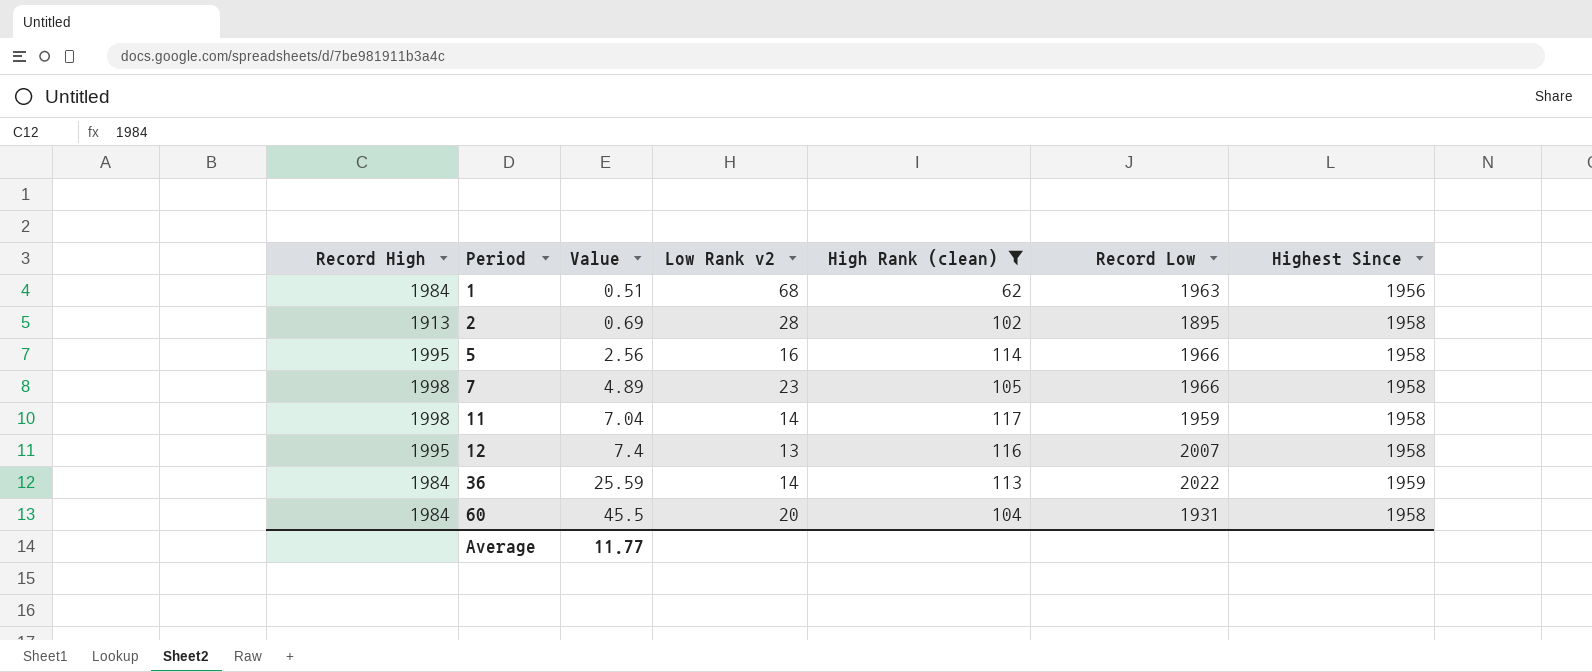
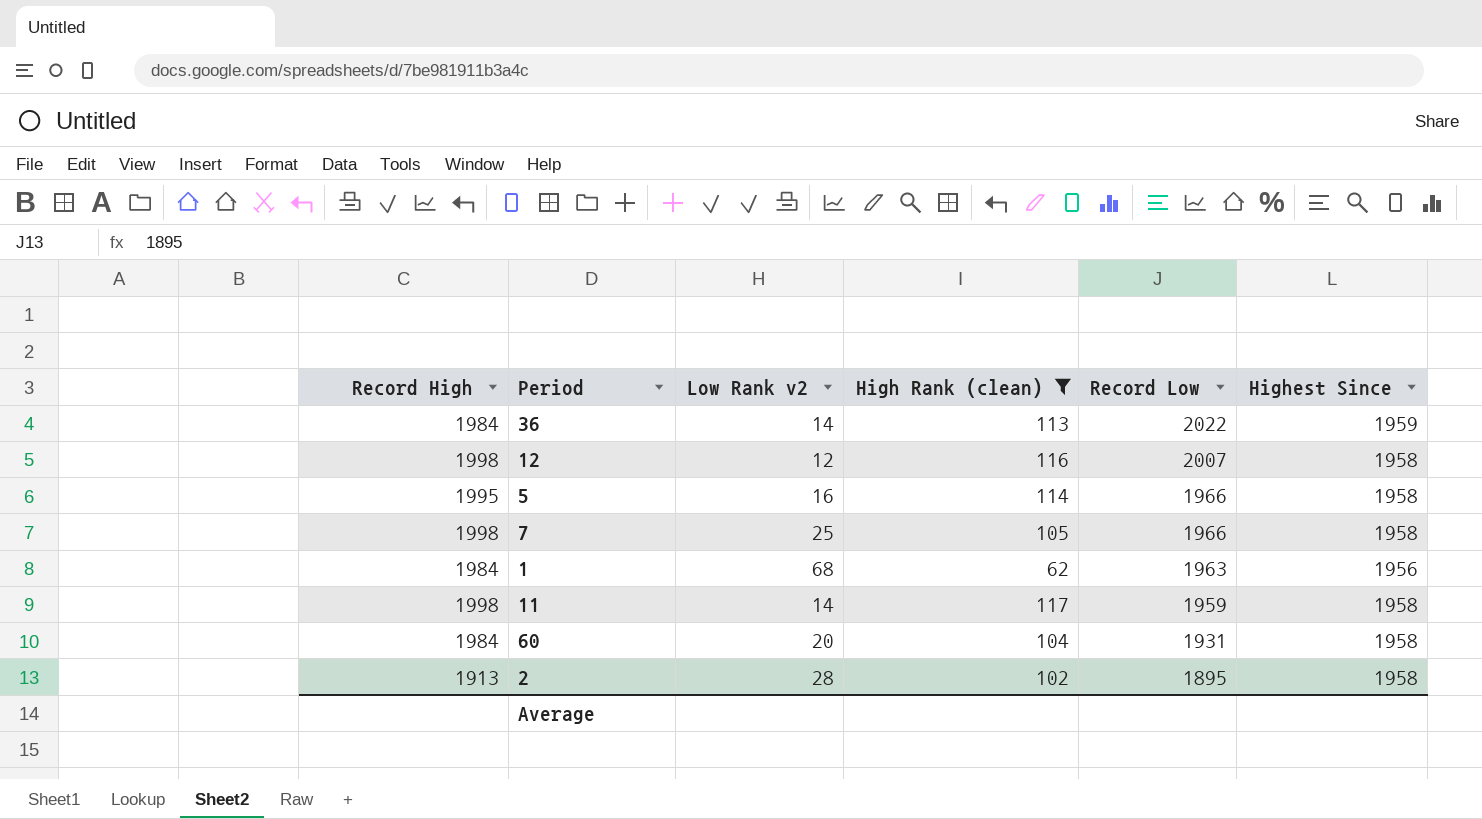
row order: Period ascending -> Record Low descending
column Value | position: 3 -> none
12 | Record High: 1995 -> 1998
12 | Low Rank v2: 13 -> 12
7 | Low Rank v2: 23 -> 25

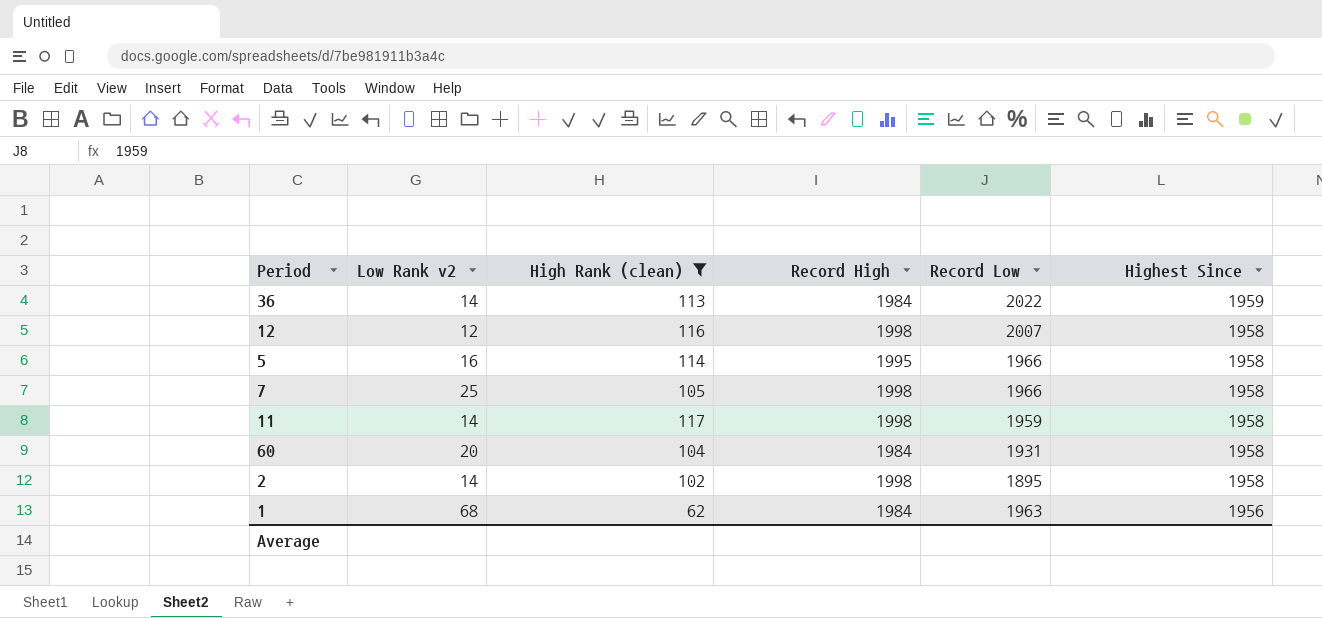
row order: Record Low descending -> Highest Since descending
column Record High | position: 1 -> 4
2 | Low Rank v2: 28 -> 14
2 | Record High: 1913 -> 1998

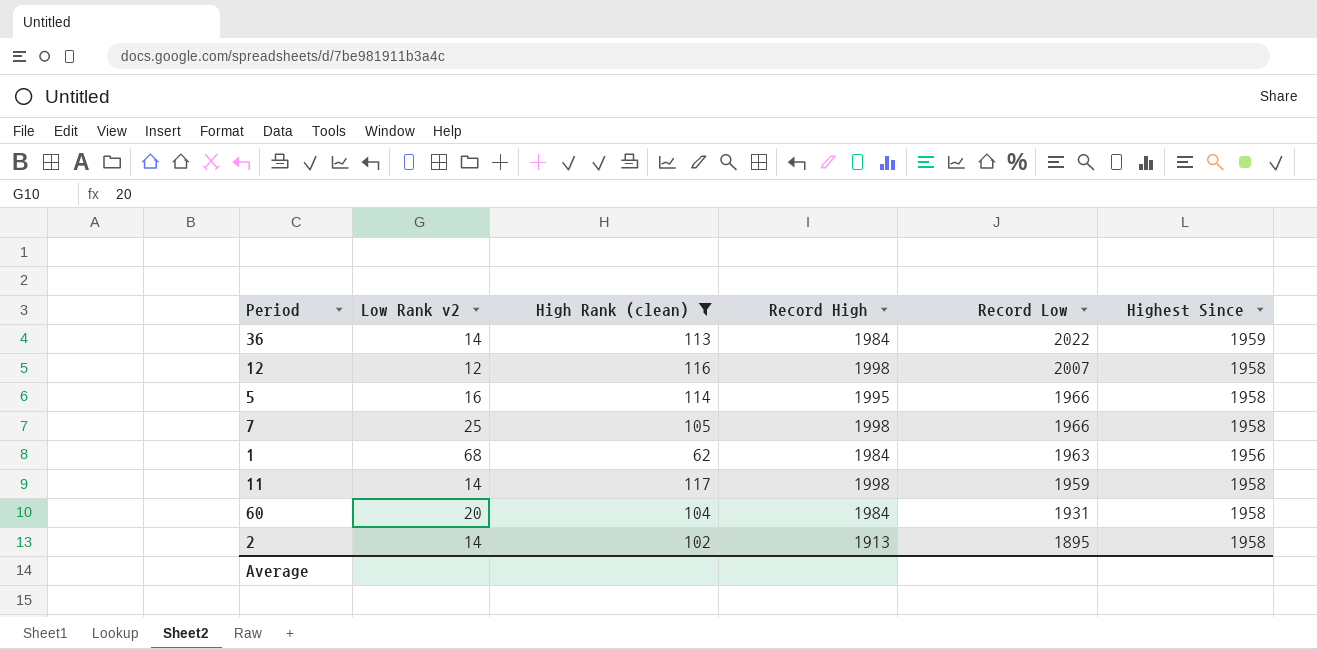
row order: Highest Since descending -> Record Low descending
2 | Record High: 1998 -> 1913

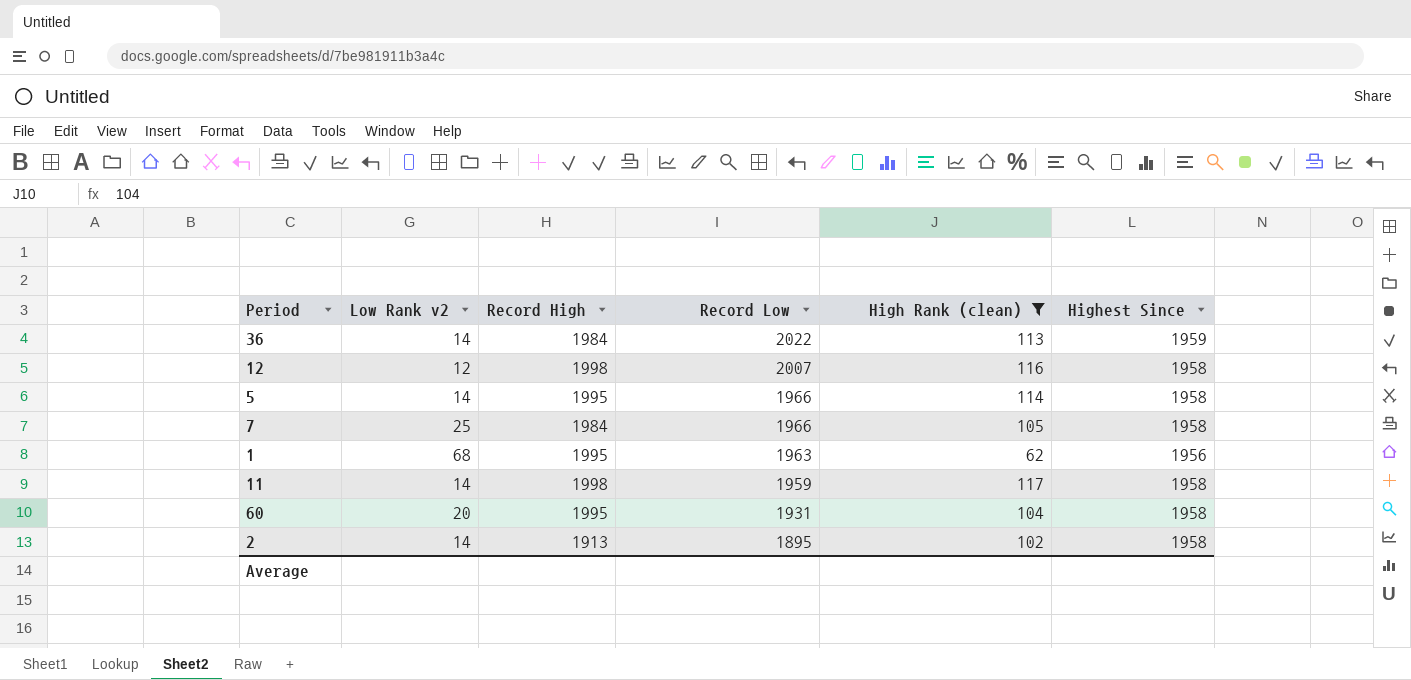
column High Rank (clean) | position: 3 -> 5
5 | Low Rank v2: 16 -> 14
7 | Record High: 1998 -> 1984
1 | Record High: 1984 -> 1995
60 | Record High: 1984 -> 1995

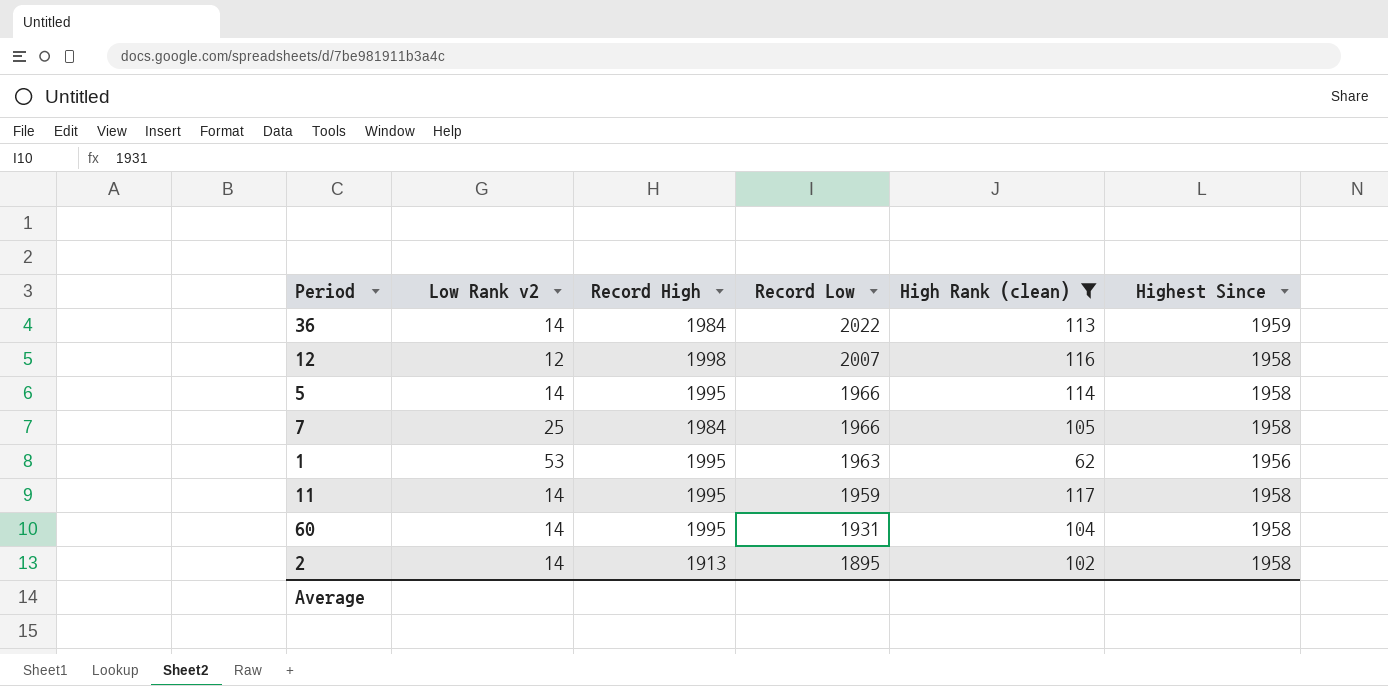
1 | Low Rank v2: 68 -> 53
11 | Record High: 1998 -> 1995
60 | Low Rank v2: 20 -> 14

